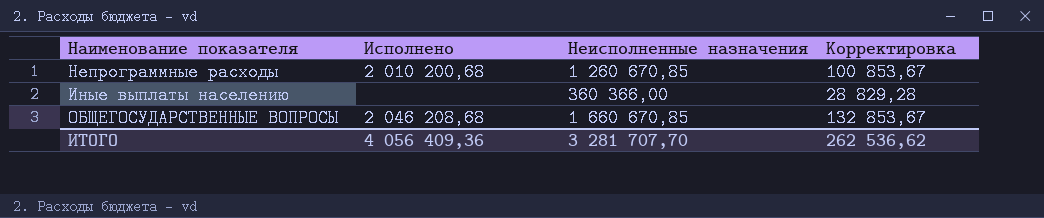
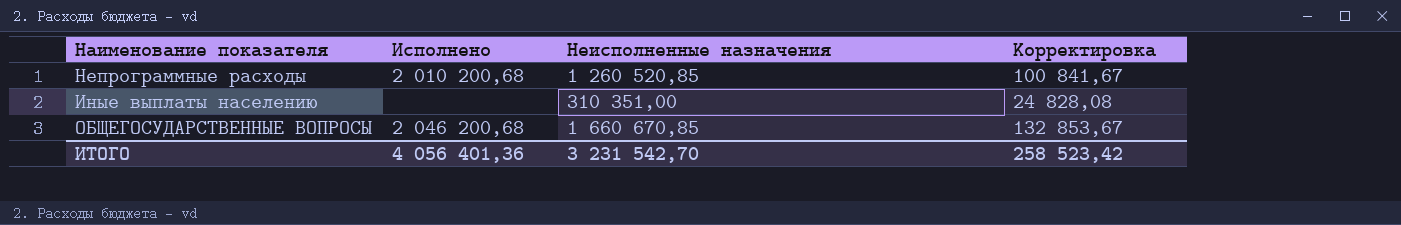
Непрограммные расходы | Неисполненные назначения: 1 260 670,85 -> 1 260 520,85
Непрограммные расходы | Корректировка: 100 853,67 -> 100 841,67
Иные выплаты населению | Неисполненные назначения: 360 366,00 -> 310 351,00
Иные выплаты населению | Корректировка: 28 829,28 -> 24 828,08
ОБЩЕГОСУДАРСТВЕННЫЕ ВОПРОСЫ | Исполнено: 2 046 208,68 -> 2 046 200,68
ИТОГО | Исполнено: 4 056 409,36 -> 4 056 401,36
ИТОГО | Неисполненные назначения: 3 281 707,70 -> 3 231 542,70
ИТОГО | Корректировка: 262 536,62 -> 258 523,42

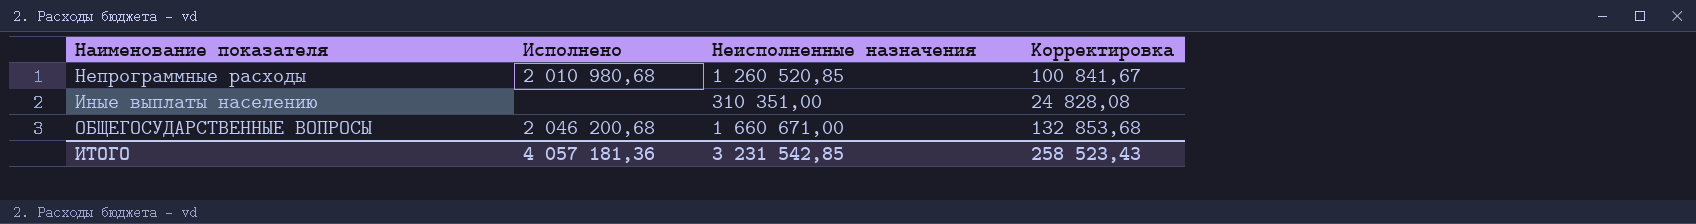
Непрограммные расходы | Исполнено: 2 010 200,68 -> 2 010 980,68
ОБЩЕГОСУДАРСТВЕННЫЕ ВОПРОСЫ | Неисполненные назначения: 1 660 670,85 -> 1 660 671,00
ОБЩЕГОСУДАРСТВЕННЫЕ ВОПРОСЫ | Корректировка: 132 853,67 -> 132 853,68
ИТОГО | Исполнено: 4 056 401,36 -> 4 057 181,36
ИТОГО | Неисполненные назначения: 3 231 542,70 -> 3 231 542,85
ИТОГО | Корректировка: 258 523,42 -> 258 523,43

